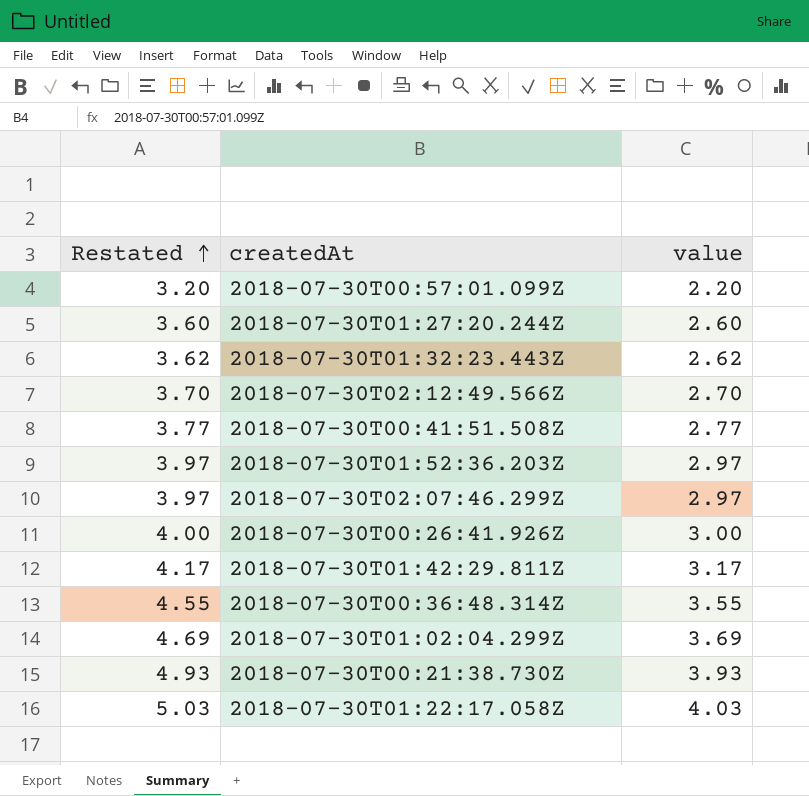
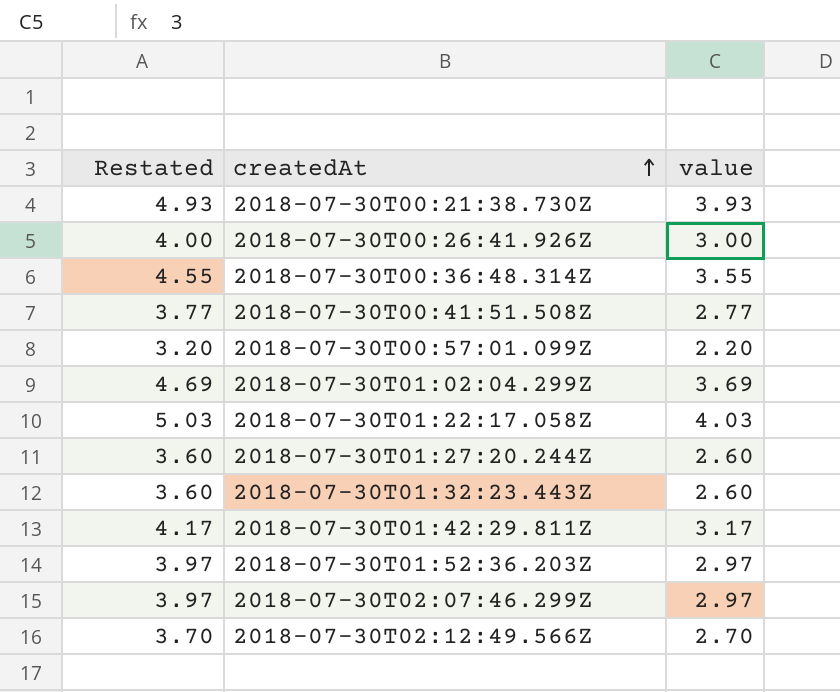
row order: Restated ascending -> createdAt ascending
2018-07-30T01:32:23.443Z | Restated: 3.62 -> 3.60
2018-07-30T01:32:23.443Z | value: 2.62 -> 2.60

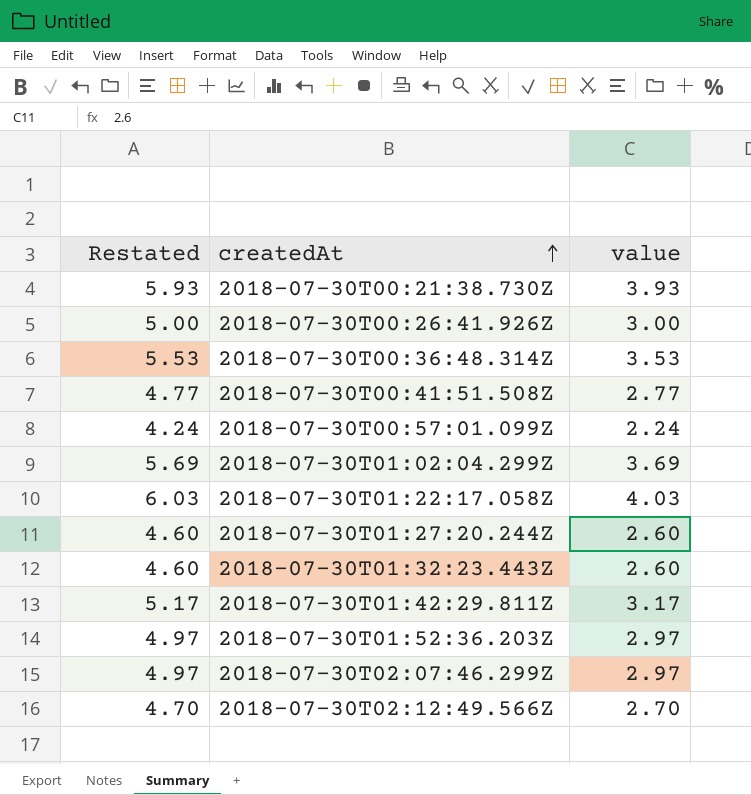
column Restated | formula: [value] + 1 -> [value] + 2
2018-07-30T00:36:48.314Z | value: 3.55 -> 3.53
2018-07-30T00:57:01.099Z | value: 2.20 -> 2.24

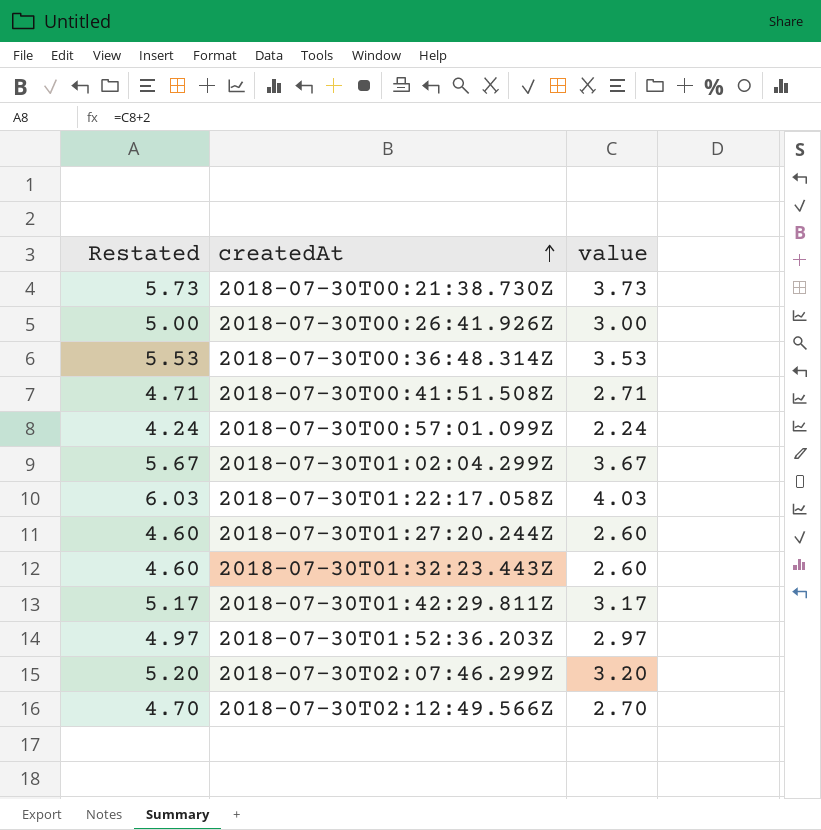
2018-07-30T00:21:38.730Z | Restated: 5.93 -> 5.73
2018-07-30T00:21:38.730Z | value: 3.93 -> 3.73
2018-07-30T00:41:51.508Z | Restated: 4.77 -> 4.71
2018-07-30T00:41:51.508Z | value: 2.77 -> 2.71
2018-07-30T01:02:04.299Z | Restated: 5.69 -> 5.67
2018-07-30T01:02:04.299Z | value: 3.69 -> 3.67
2018-07-30T02:07:46.299Z | Restated: 4.97 -> 5.20
2018-07-30T02:07:46.299Z | value: 2.97 -> 3.20

